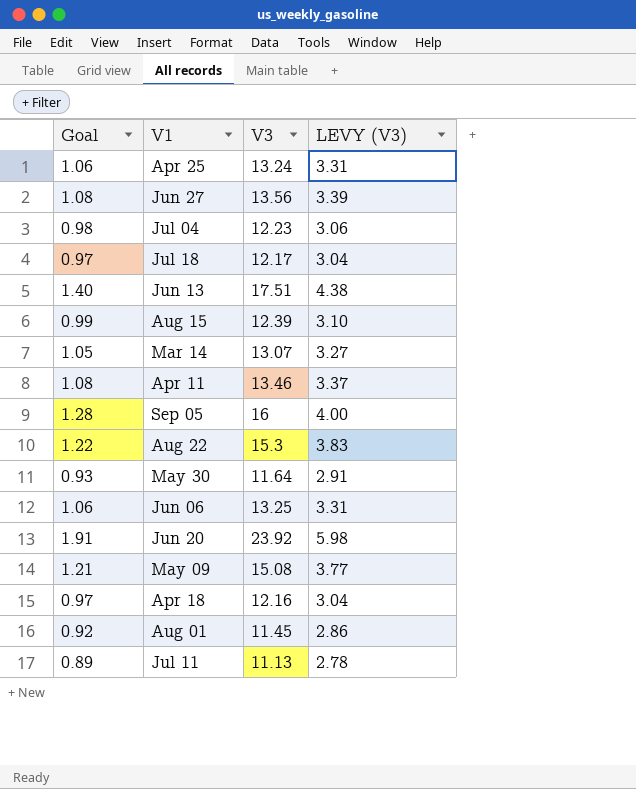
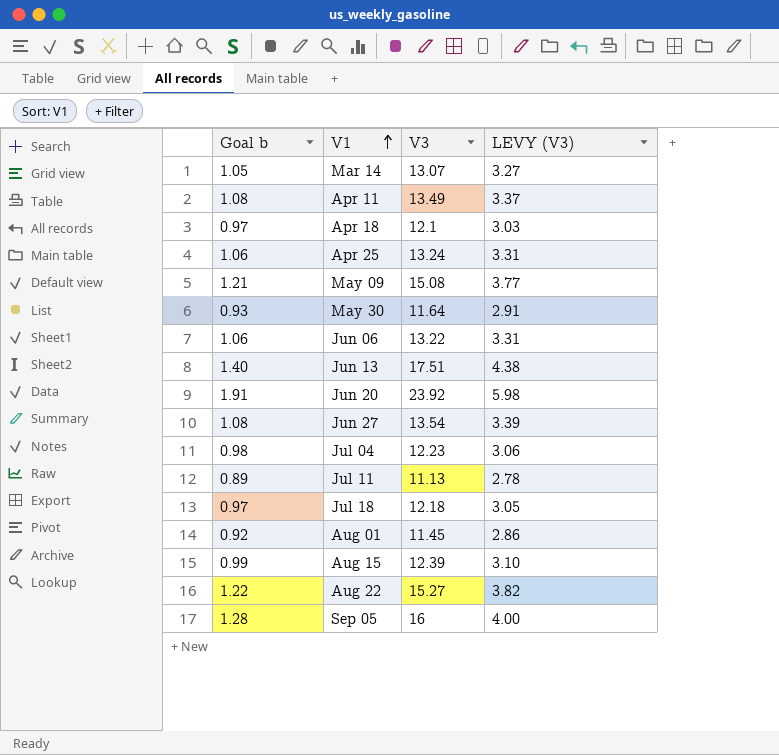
row order: none -> V1 ascending
column name: Goal -> Goal b
Apr 11 | V3: 13.46 -> 13.49
Apr 18 | V3: 12.16 -> 12.1
Apr 18 | LEVY (V3): 3.04 -> 3.03
Jun 06 | V3: 13.25 -> 13.22
Jun 27 | V3: 13.56 -> 13.54
Jul 18 | V3: 12.17 -> 12.18
Jul 18 | LEVY (V3): 3.04 -> 3.05
Aug 22 | V3: 15.3 -> 15.27
Aug 22 | LEVY (V3): 3.83 -> 3.82

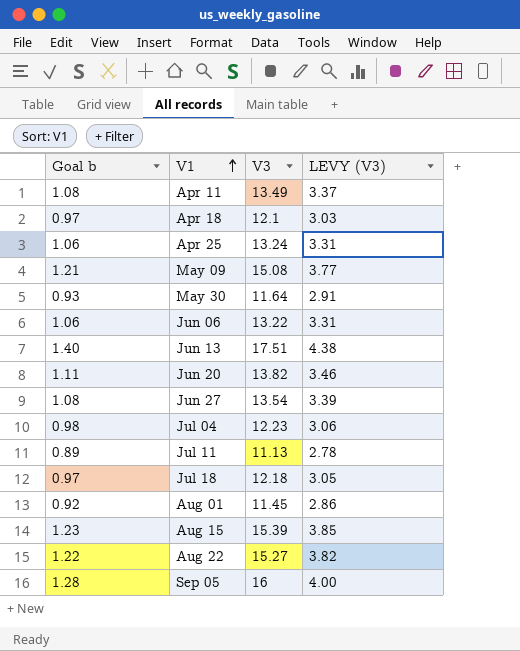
row Mar 14: 1.05 | 13.07 | 3.27 -> none
Jun 20 | Goal b: 1.91 -> 1.11
Jun 20 | V3: 23.92 -> 13.82
Jun 20 | LEVY (V3): 5.98 -> 3.46
Aug 15 | Goal b: 0.99 -> 1.23
Aug 15 | V3: 12.39 -> 15.39
Aug 15 | LEVY (V3): 3.10 -> 3.85

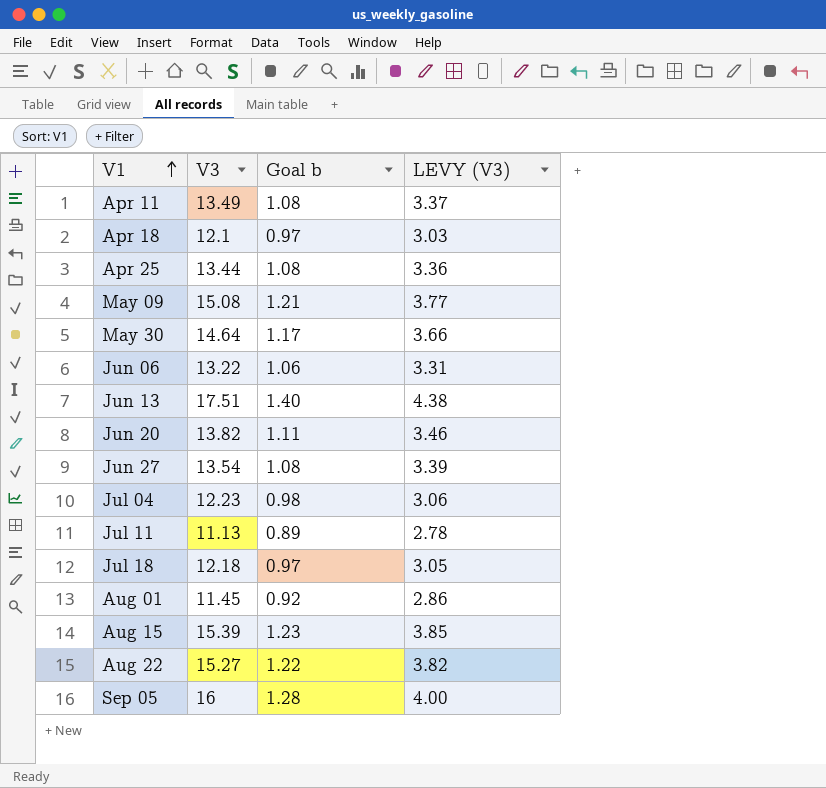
column Goal b | position: 1 -> 3
Apr 25 | V3: 13.24 -> 13.44
Apr 25 | Goal b: 1.06 -> 1.08
Apr 25 | LEVY (V3): 3.31 -> 3.36
May 30 | V3: 11.64 -> 14.64
May 30 | Goal b: 0.93 -> 1.17
May 30 | LEVY (V3): 2.91 -> 3.66

